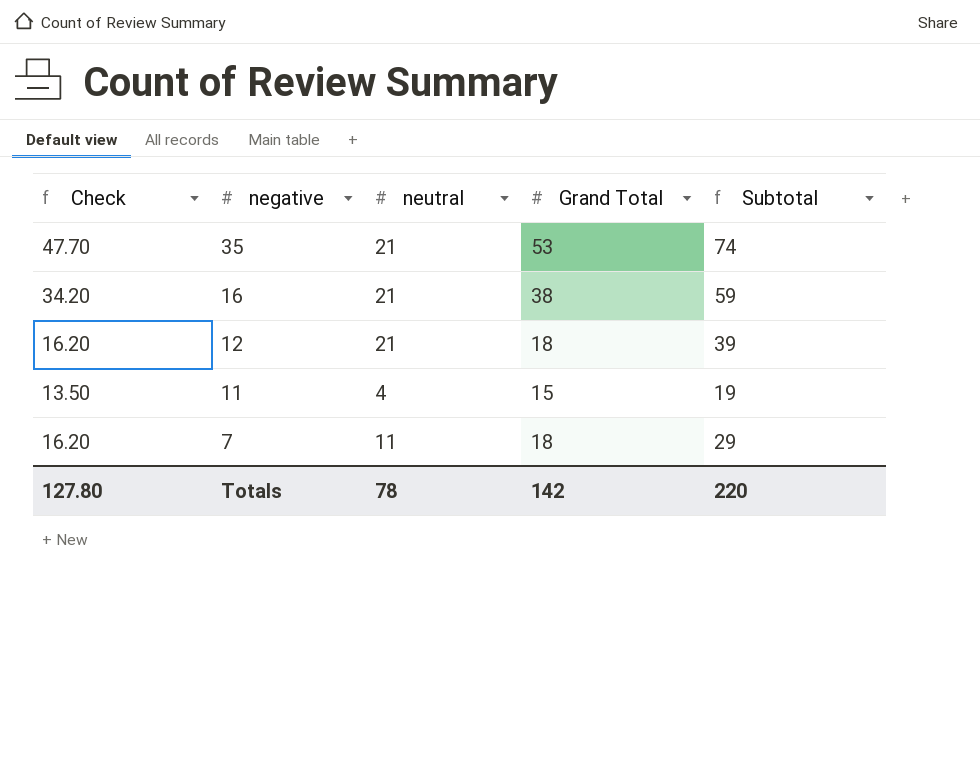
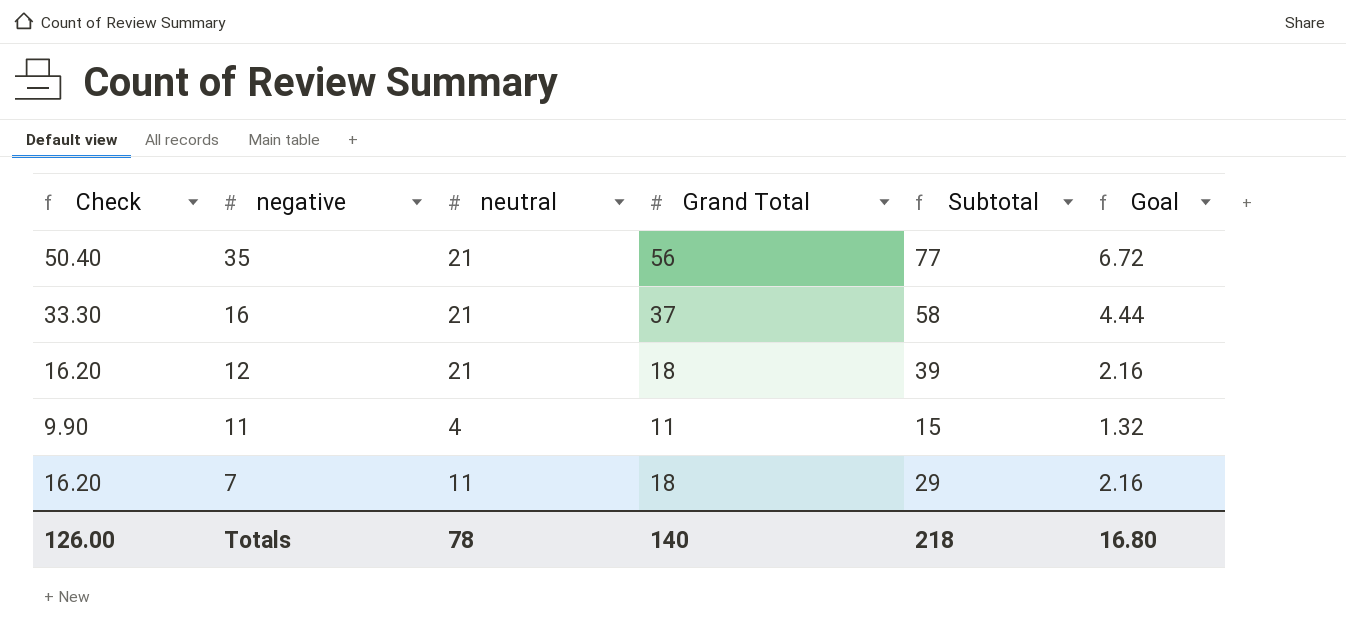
column Goal | formula: none -> [Grand Total] * 0.12
35 | Check: 47.70 -> 50.40
35 | Grand Total: 53 -> 56
35 | Subtotal: 74 -> 77
16 | Check: 34.20 -> 33.30
16 | Grand Total: 38 -> 37
16 | Subtotal: 59 -> 58
11 | Check: 13.50 -> 9.90
11 | Grand Total: 15 -> 11
11 | Subtotal: 19 -> 15
Totals | Check: 127.80 -> 126.00
Totals | Grand Total: 142 -> 140
Totals | Subtotal: 220 -> 218

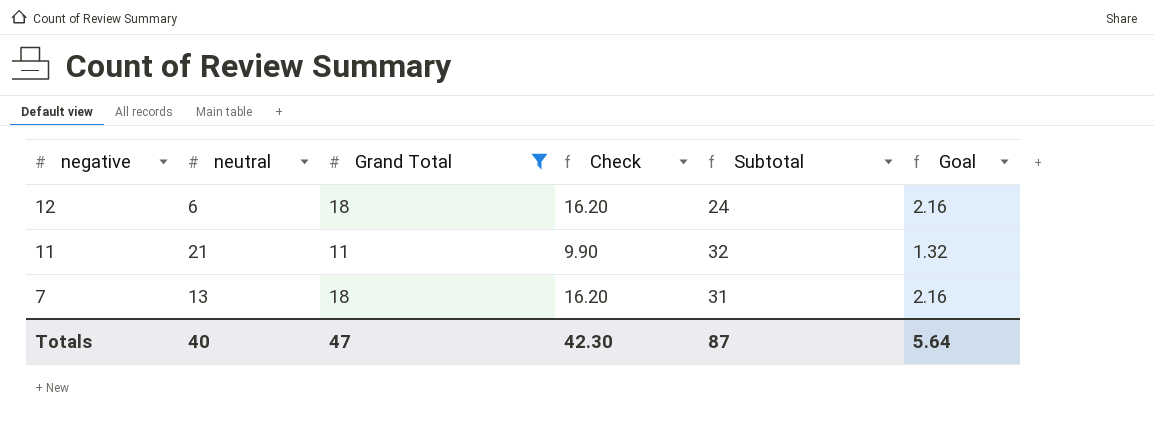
filter: none -> Grand Total <= 18
column Check | position: 1 -> 4
12 | neutral: 21 -> 6
12 | Subtotal: 39 -> 24
11 | neutral: 4 -> 21
11 | Subtotal: 15 -> 32
7 | neutral: 11 -> 13
7 | Subtotal: 29 -> 31
Totals | neutral: 78 -> 40
Totals | Grand Total: 140 -> 47
Totals | Check: 126.00 -> 42.30
Totals | Subtotal: 218 -> 87
Totals | Goal: 16.80 -> 5.64

